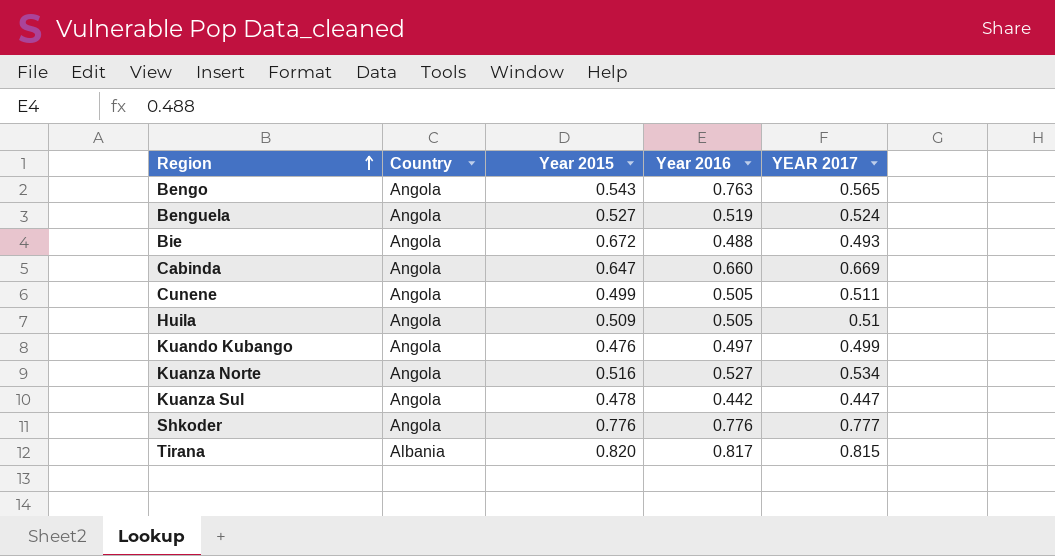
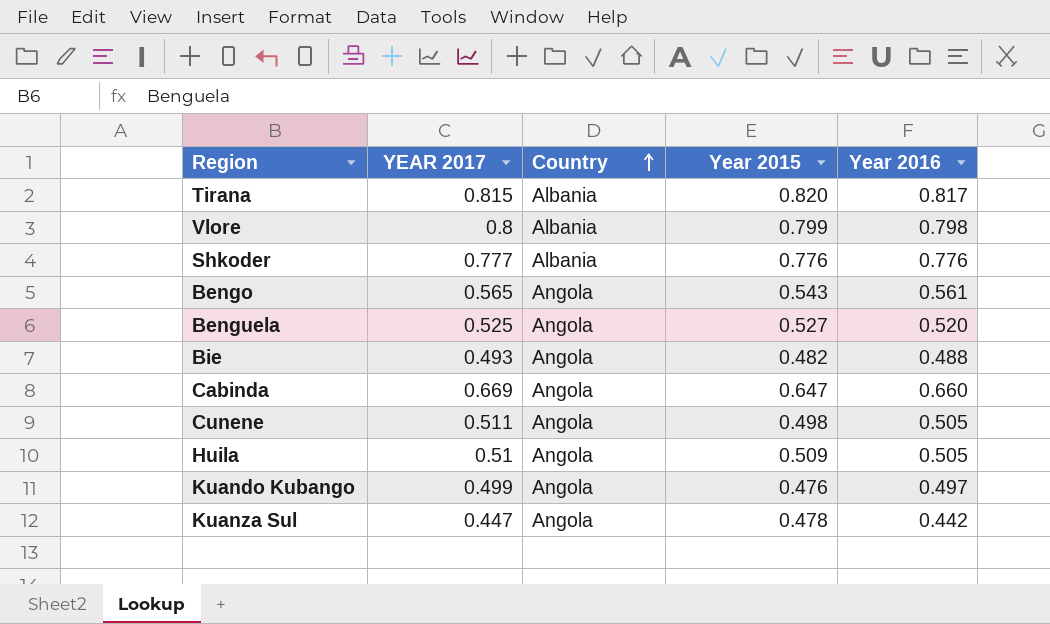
row order: Region ascending -> Country ascending
column YEAR 2017 | position: 5 -> 2
row Kuanza Norte: Angola | 0.516 | 0.527 | 0.534 -> none
row Vlore: none -> 0.8 | Albania | 0.799 | 0.798
Shkoder | Country: Angola -> Albania
Bengo | Year 2016: 0.763 -> 0.561
Benguela | YEAR 2017: 0.524 -> 0.525
Benguela | Year 2016: 0.519 -> 0.520
Bie | Year 2015: 0.672 -> 0.482
Cunene | Year 2015: 0.499 -> 0.498

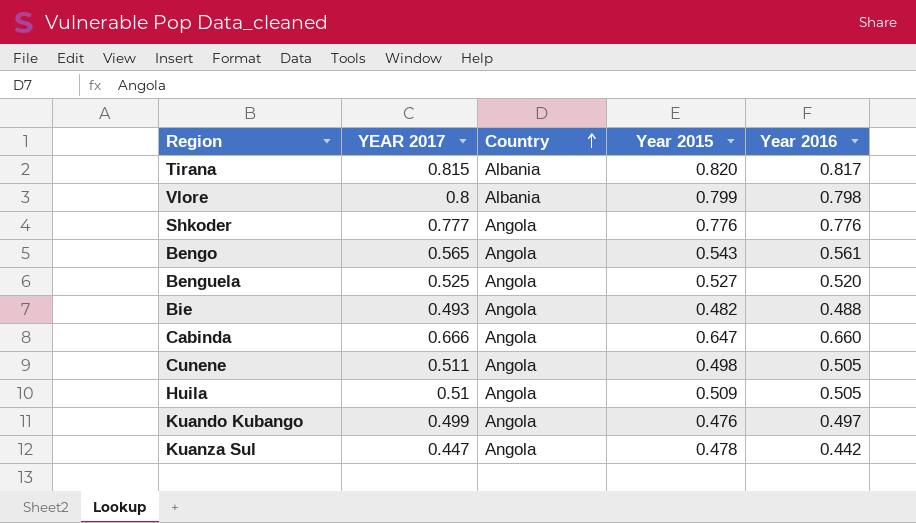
Shkoder | Country: Albania -> Angola
Cabinda | YEAR 2017: 0.669 -> 0.666

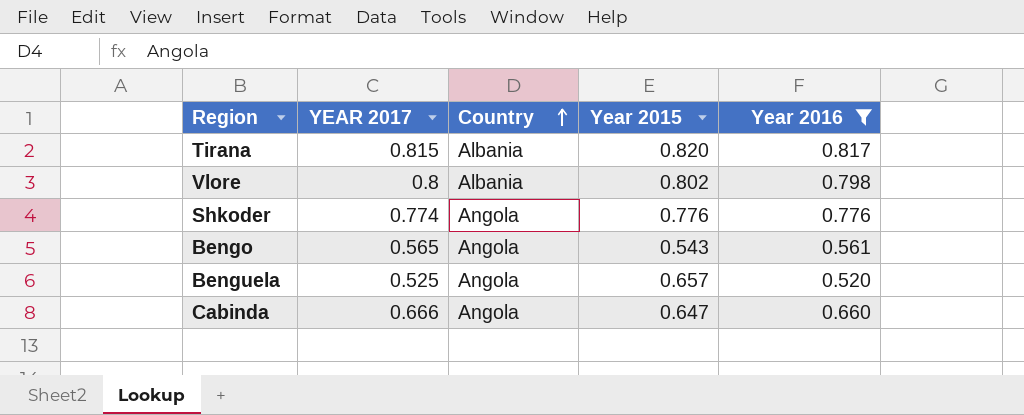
filter: none -> Year 2016 >= 0.520
Vlore | Year 2015: 0.799 -> 0.802
Shkoder | YEAR 2017: 0.777 -> 0.774
Benguela | Year 2015: 0.527 -> 0.657

